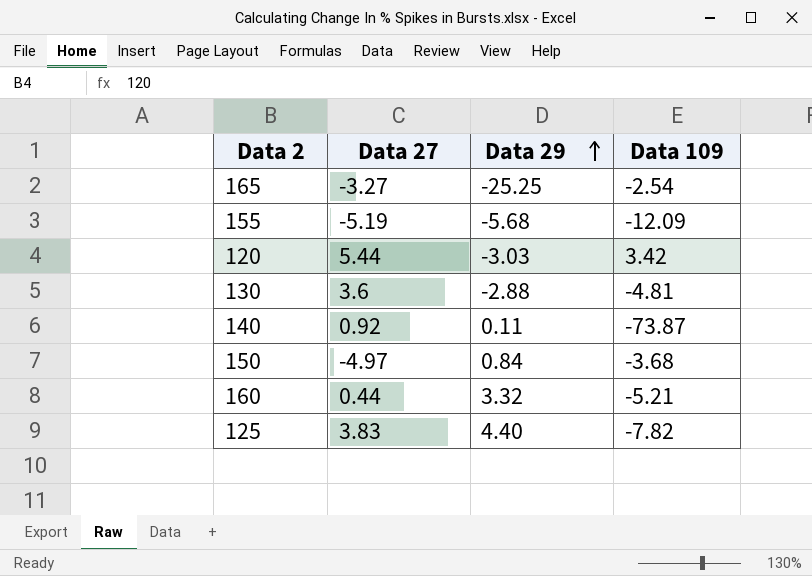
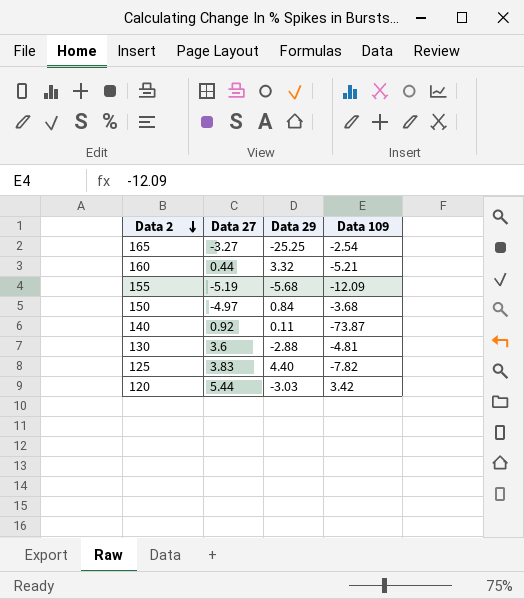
row order: Data 29 ascending -> Data 2 descending

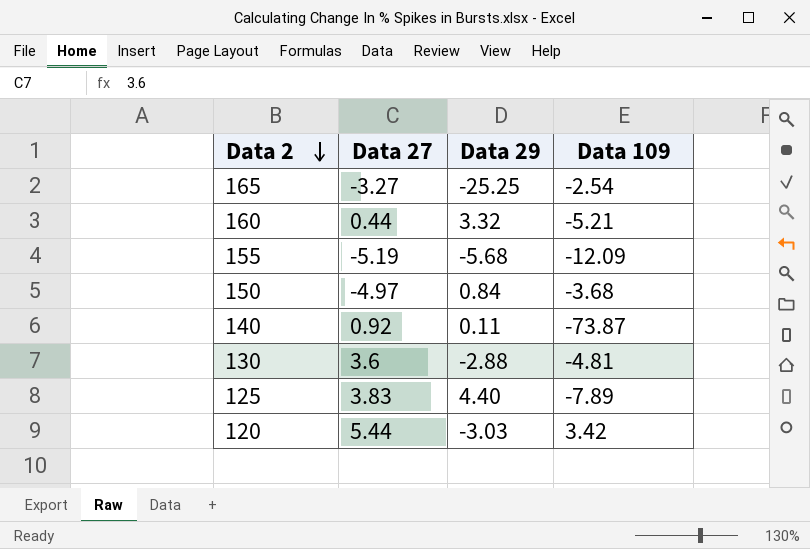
125 | Data 109: -7.82 -> -7.89

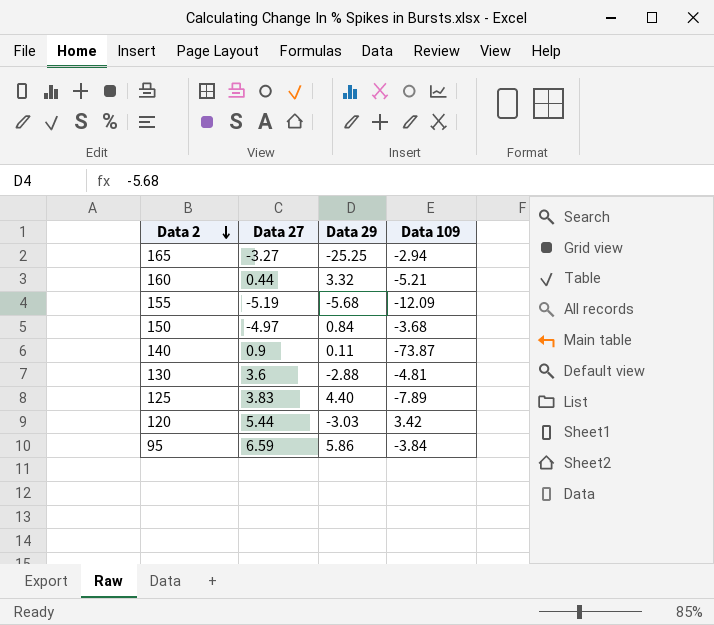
165 | Data 109: -2.54 -> -2.94
140 | Data 27: 0.92 -> 0.9
row 95: none -> 6.59 | 5.86 | -3.84

